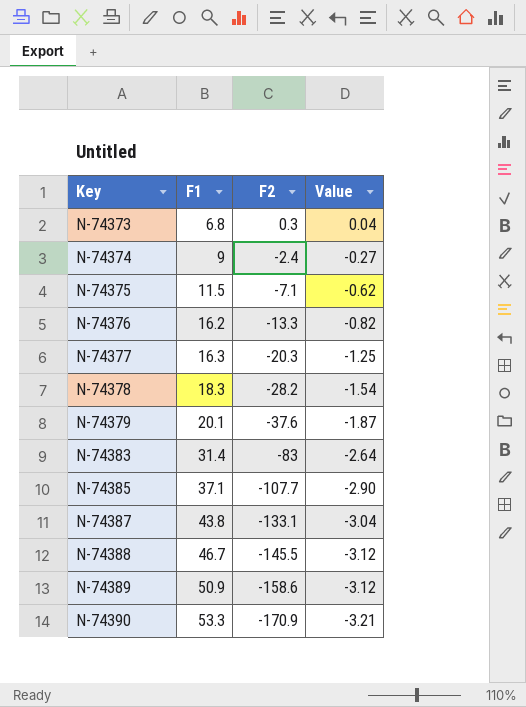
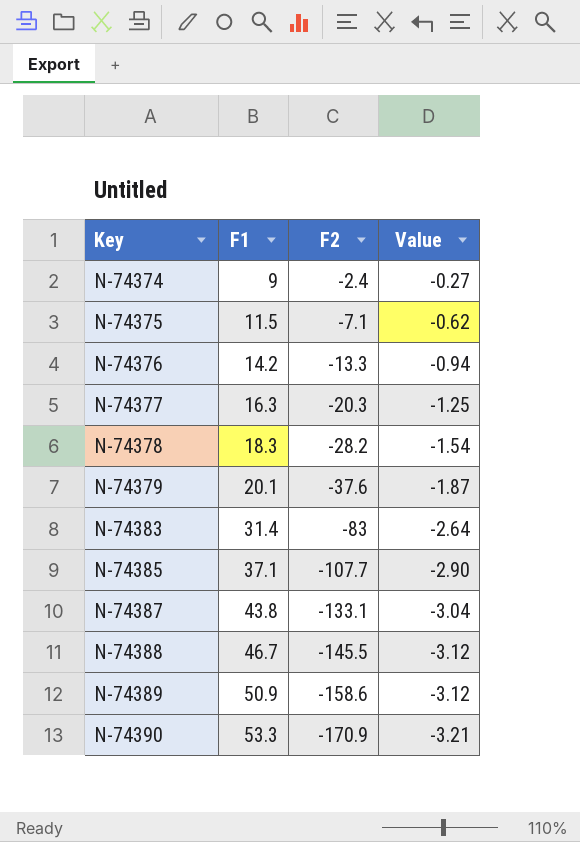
row N-74373: 6.8 | 0.3 | 0.04 -> none
N-74376 | F1: 16.2 -> 14.2
N-74376 | Value: -0.82 -> -0.94

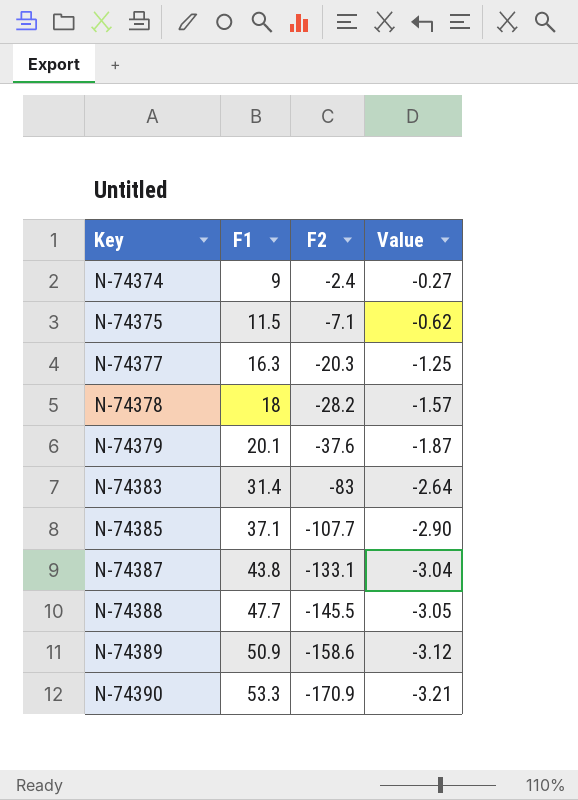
row N-74376: 14.2 | -13.3 | -0.94 -> none
N-74378 | F1: 18.3 -> 18
N-74378 | Value: -1.54 -> -1.57
N-74388 | F1: 46.7 -> 47.7
N-74388 | Value: -3.12 -> -3.05

